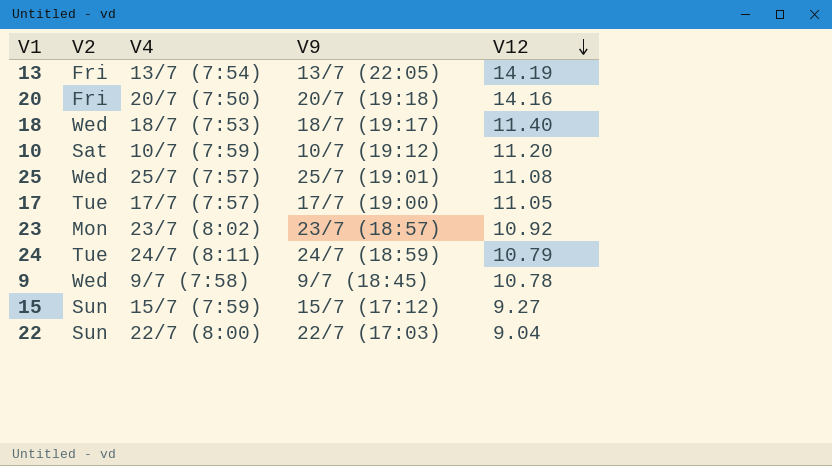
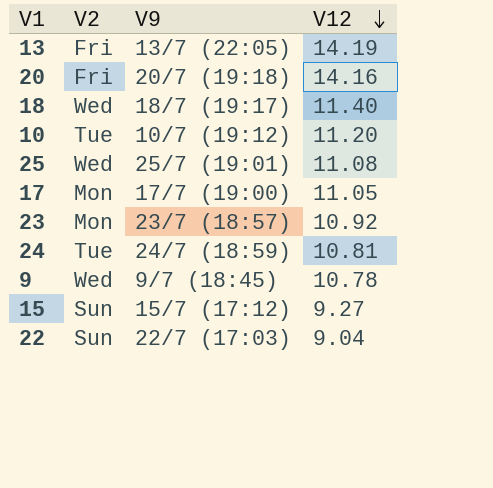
column V4 | position: 3 -> none
10 | V2: Sat -> Tue
17 | V2: Tue -> Mon
24 | V12: 10.79 -> 10.81

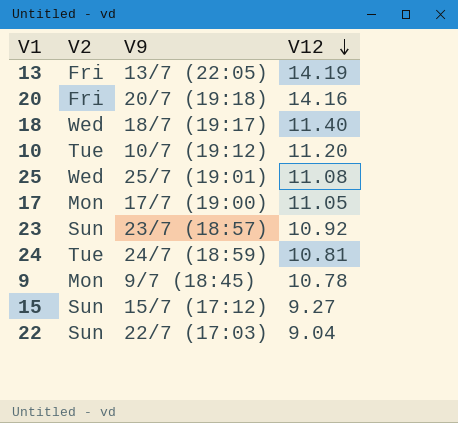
23 | V2: Mon -> Sun
9 | V2: Wed -> Mon

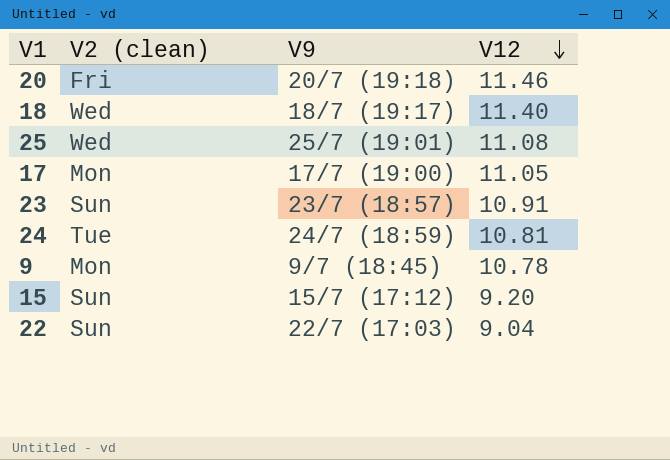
column name: V2 -> V2 (clean)
row 13: Fri | 13/7 (22:05) | 14.19 -> none
row 10: Tue | 10/7 (19:12) | 11.20 -> none
20 | V12: 14.16 -> 11.46
23 | V12: 10.92 -> 10.91
15 | V12: 9.27 -> 9.20

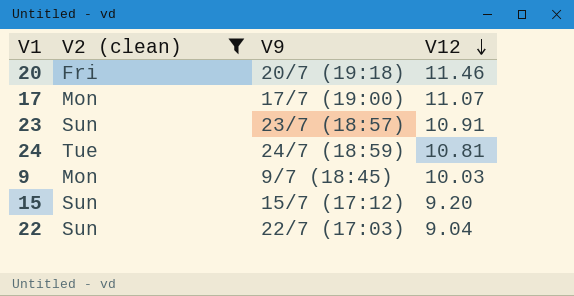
filter: none -> V2 (clean) != Wed
17 | V12: 11.05 -> 11.07
9 | V12: 10.78 -> 10.03

